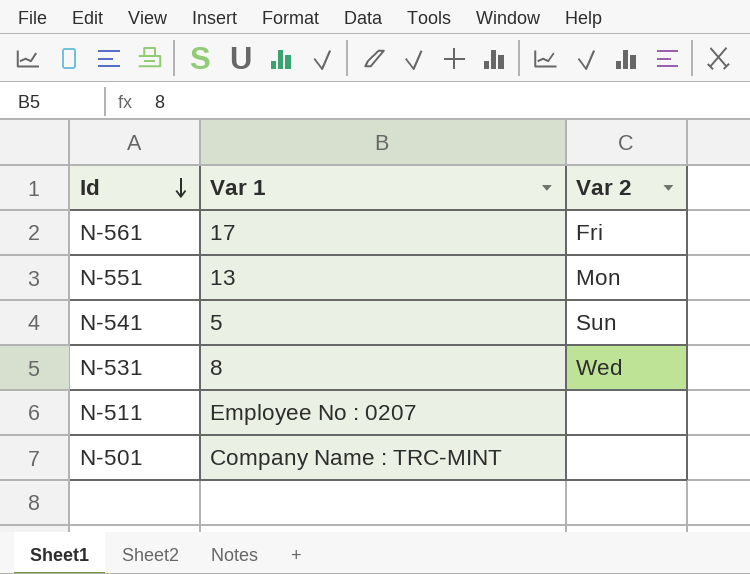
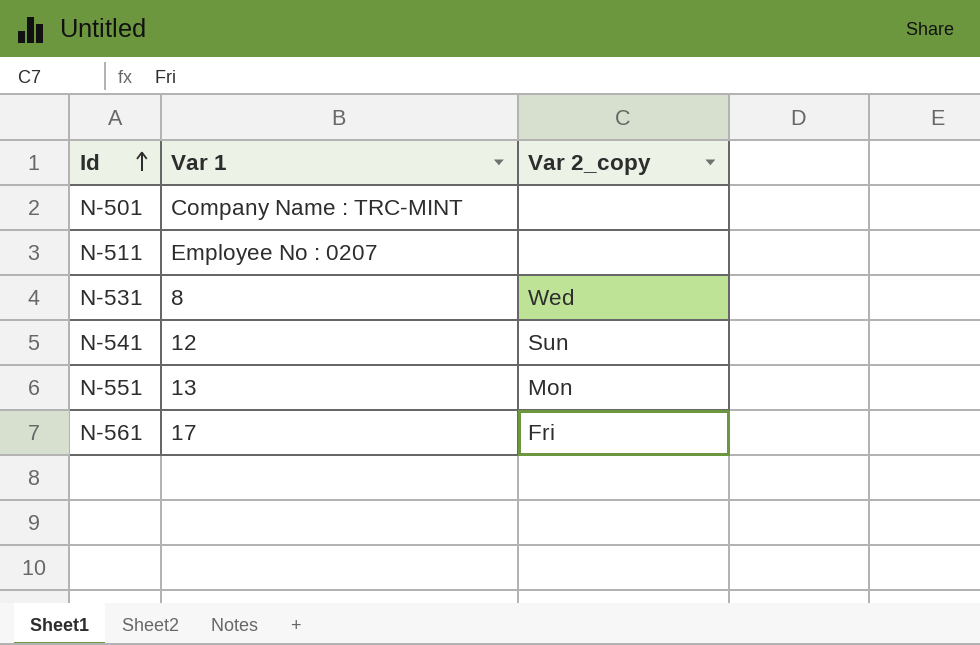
row order: Id descending -> Id ascending
column name: Var 2 -> Var 2_copy
N-541 | Var 1: 5 -> 12

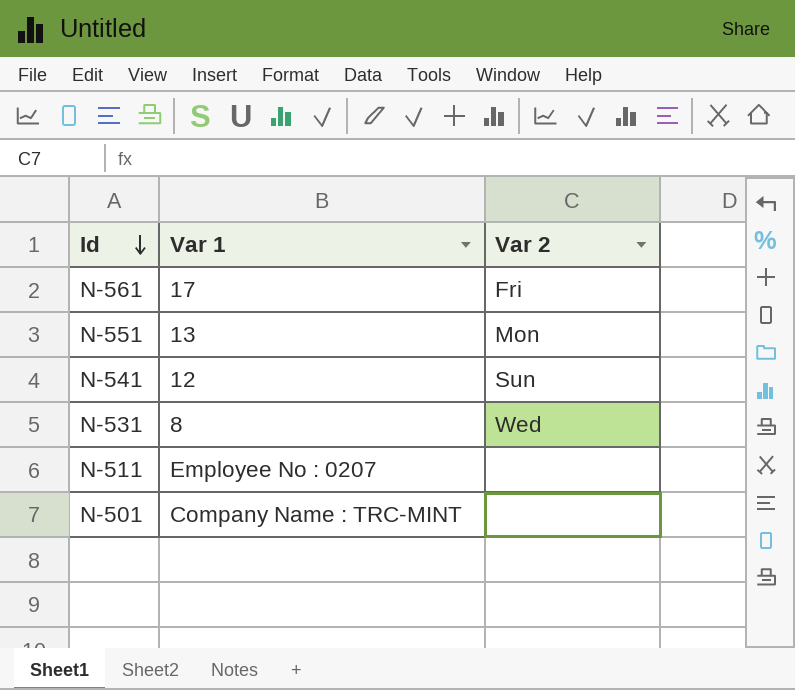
row order: Id ascending -> Id descending
column name: Var 2_copy -> Var 2

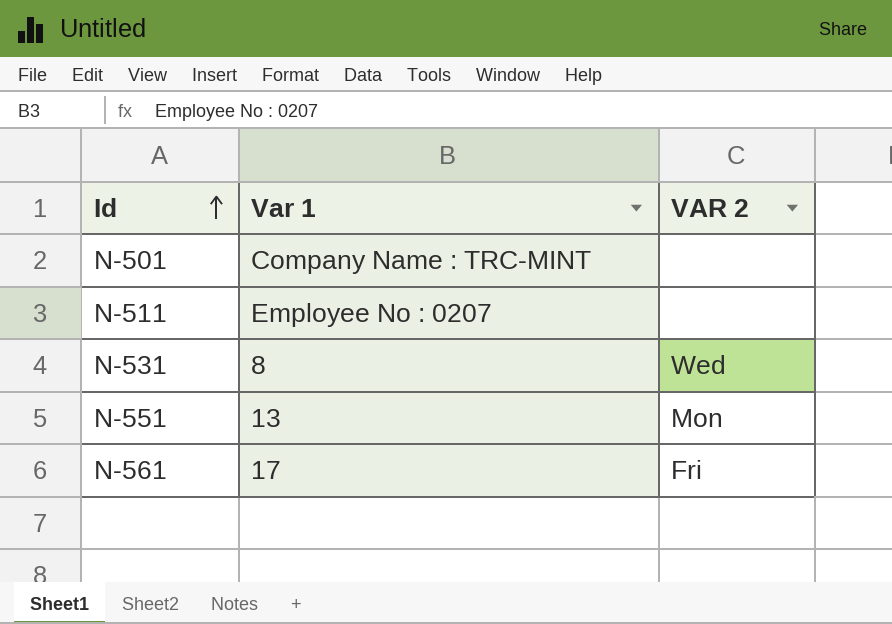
row order: Id descending -> Id ascending
column name: Var 2 -> VAR 2
row N-541: 12 | Sun -> none

